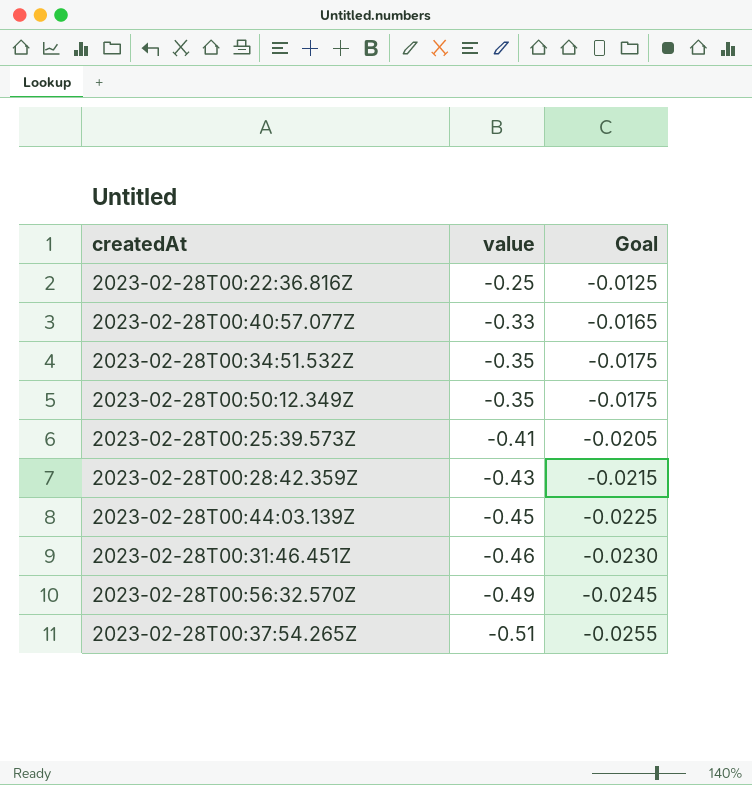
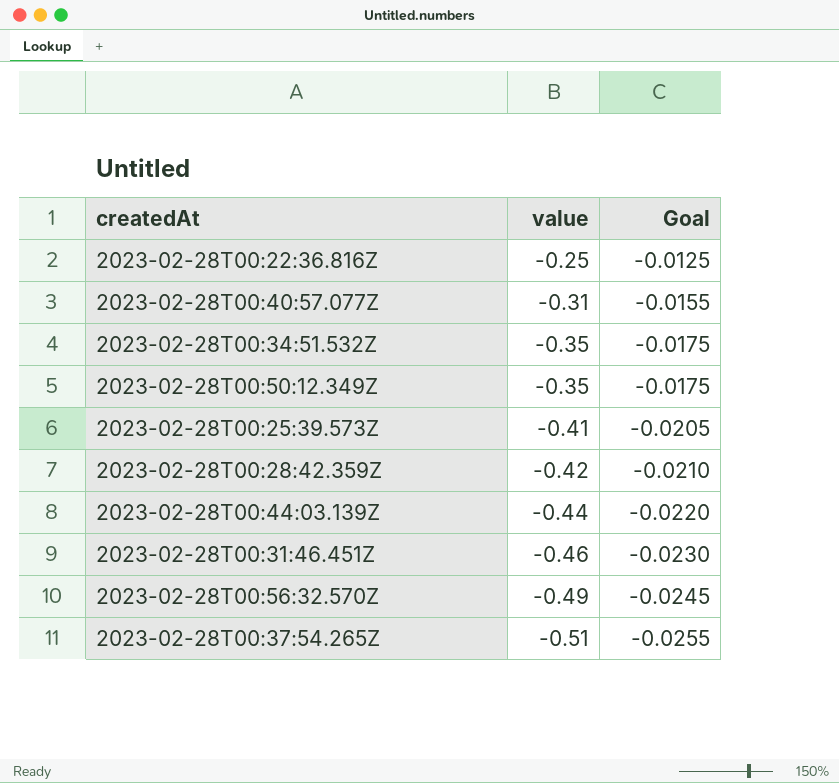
2023-02-28T00:40:57.077Z | value: -0.33 -> -0.31
2023-02-28T00:40:57.077Z | Goal: -0.0165 -> -0.0155
2023-02-28T00:28:42.359Z | value: -0.43 -> -0.42
2023-02-28T00:28:42.359Z | Goal: -0.0215 -> -0.0210
2023-02-28T00:44:03.139Z | value: -0.45 -> -0.44
2023-02-28T00:44:03.139Z | Goal: -0.0225 -> -0.0220

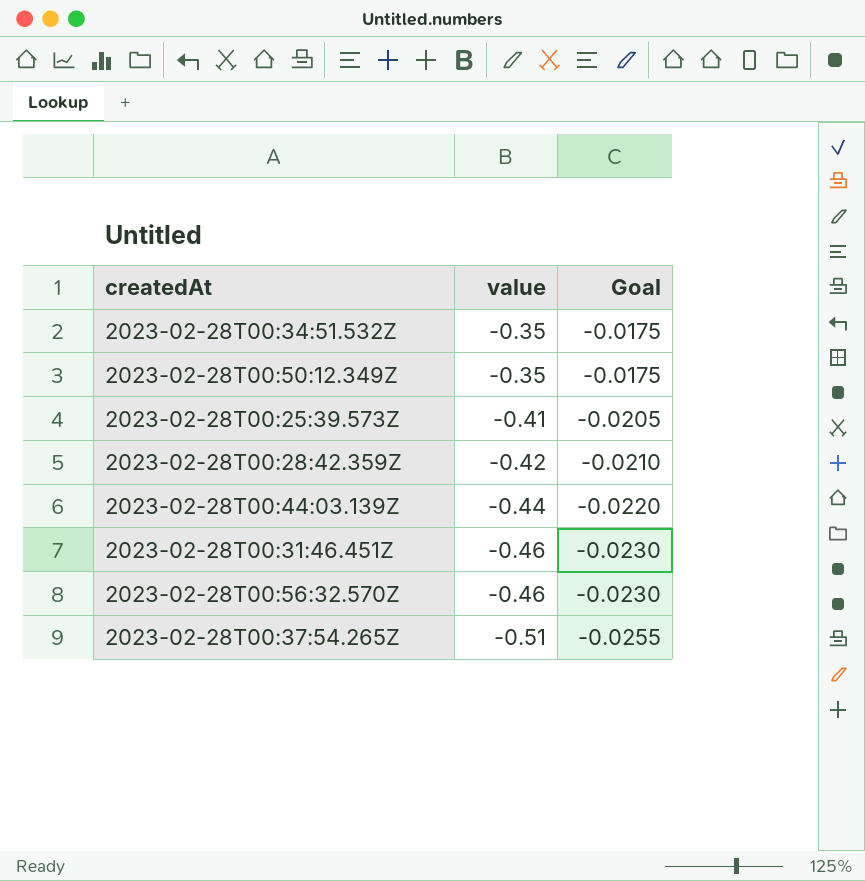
row 2023-02-28T00:22:36.816Z: -0.25 | -0.0125 -> none
row 2023-02-28T00:40:57.077Z: -0.31 | -0.0155 -> none
2023-02-28T00:56:32.570Z | value: -0.49 -> -0.46
2023-02-28T00:56:32.570Z | Goal: -0.0245 -> -0.0230

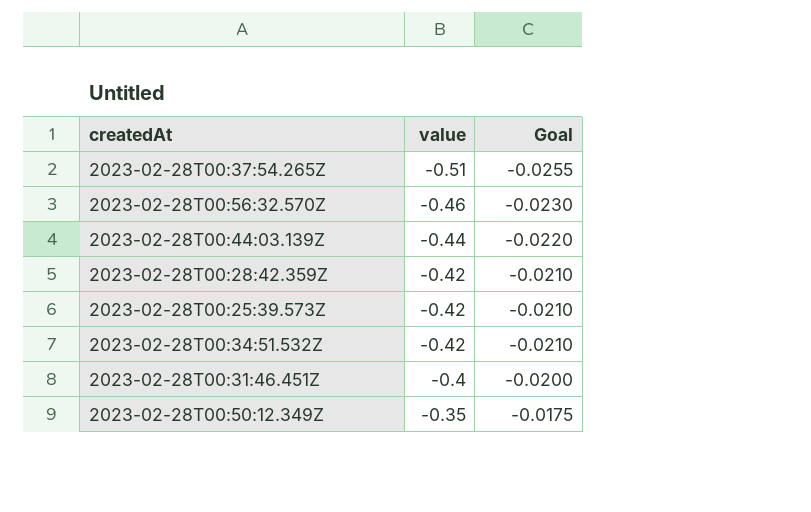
row order: value descending -> value ascending
2023-02-28T00:25:39.573Z | value: -0.41 -> -0.42
2023-02-28T00:25:39.573Z | Goal: -0.0205 -> -0.0210
2023-02-28T00:34:51.532Z | value: -0.35 -> -0.42
2023-02-28T00:34:51.532Z | Goal: -0.0175 -> -0.0210
2023-02-28T00:31:46.451Z | value: -0.46 -> -0.4
2023-02-28T00:31:46.451Z | Goal: -0.0230 -> -0.0200

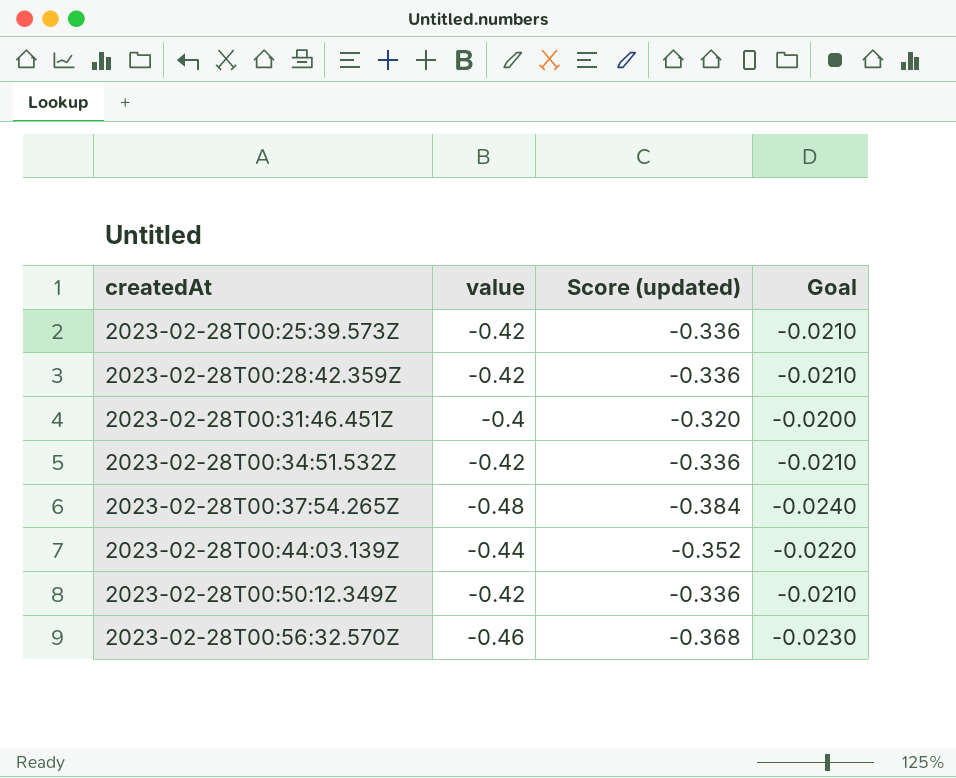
row order: value ascending -> createdAt ascending
column Score (updated) | formula: none -> [value] * 0.8
2023-02-28T00:37:54.265Z | value: -0.51 -> -0.48
2023-02-28T00:37:54.265Z | Goal: -0.0255 -> -0.0240
2023-02-28T00:50:12.349Z | value: -0.35 -> -0.42
2023-02-28T00:50:12.349Z | Goal: -0.0175 -> -0.0210

